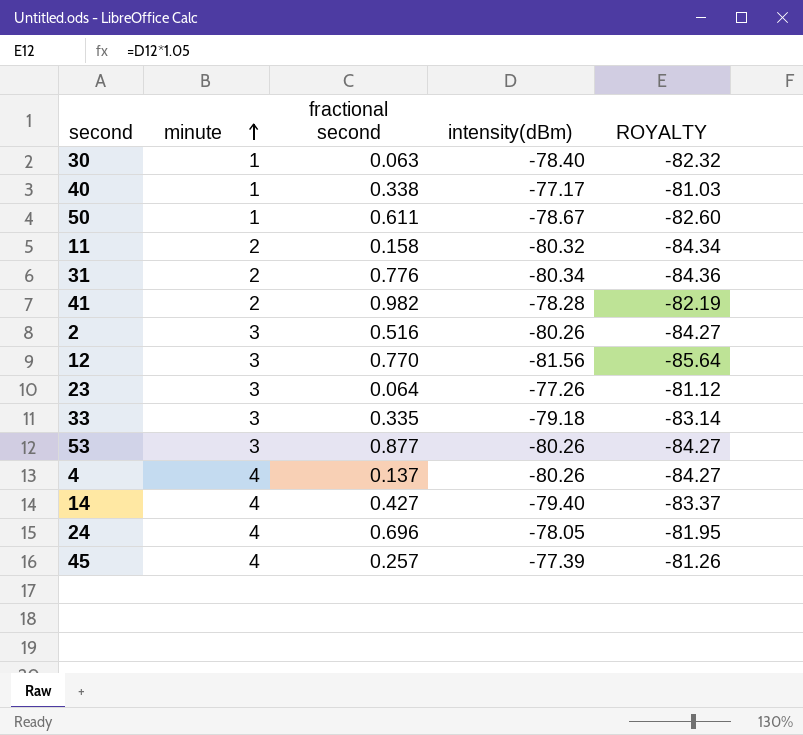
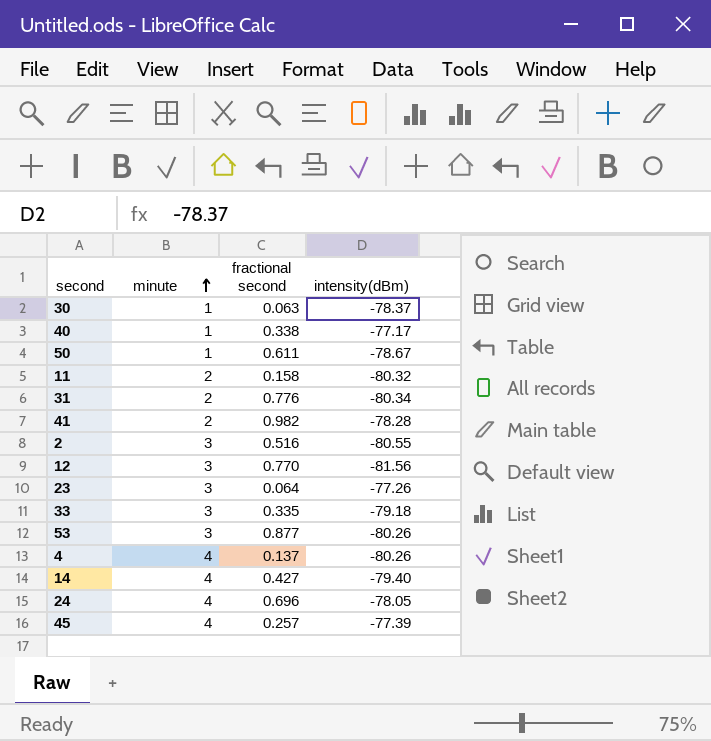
column ROYALTY | formula: [intensity(dBm)] * 1.05 -> none
30 | intensity(dBm): -78.40 -> -78.37
2 | intensity(dBm): -80.26 -> -80.55

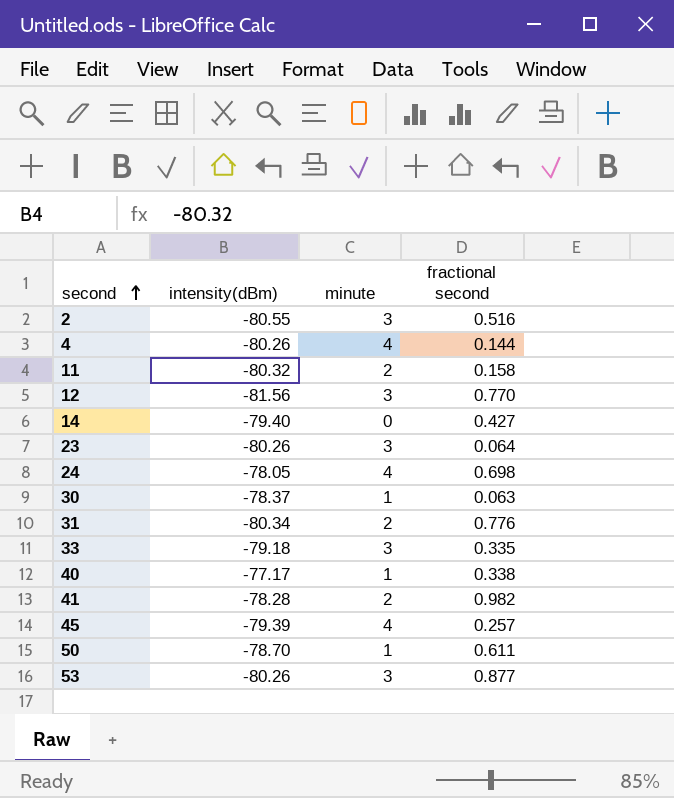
row order: minute ascending -> second ascending
column intensity(dBm) | position: 4 -> 2
4 | fractional second: 0.137 -> 0.144
14 | minute: 4 -> 0
23 | intensity(dBm): -77.26 -> -80.26
24 | fractional second: 0.696 -> 0.698
45 | intensity(dBm): -77.39 -> -79.39
50 | intensity(dBm): -78.67 -> -78.70

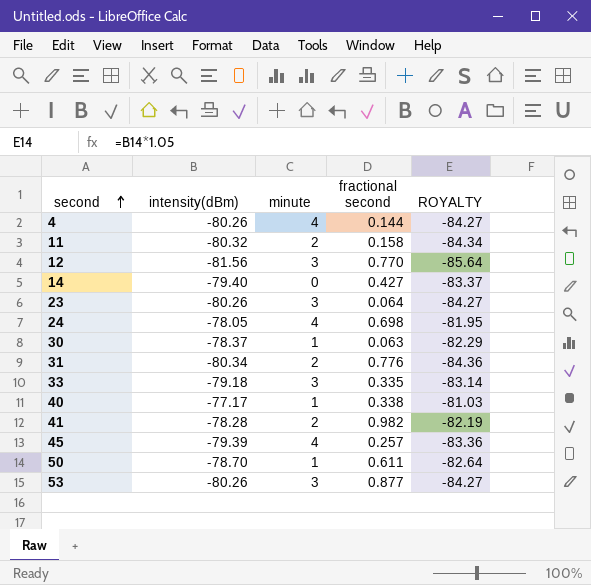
column ROYALTY | formula: none -> [intensity(dBm)] * 1.05
row 2: -80.55 | 3 | 0.516 -> none

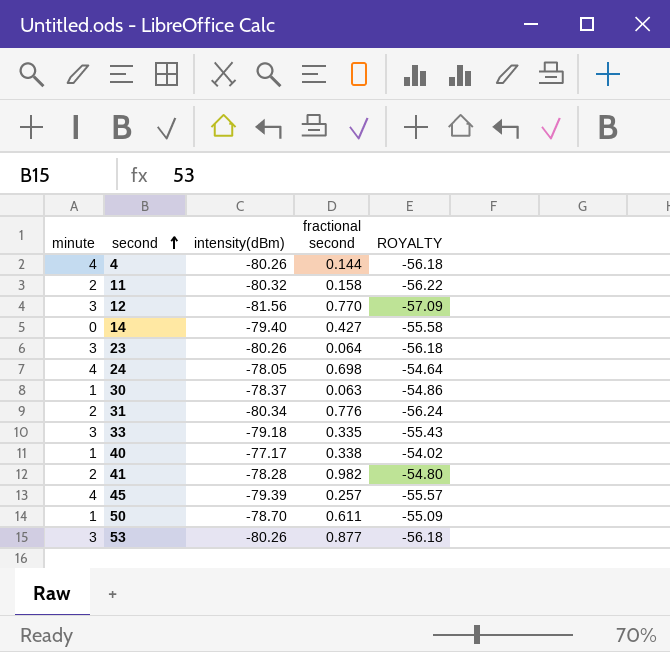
column minute | position: 3 -> 1
column ROYALTY | formula: [intensity(dBm)] * 1.05 -> [intensity(dBm)] * 0.7

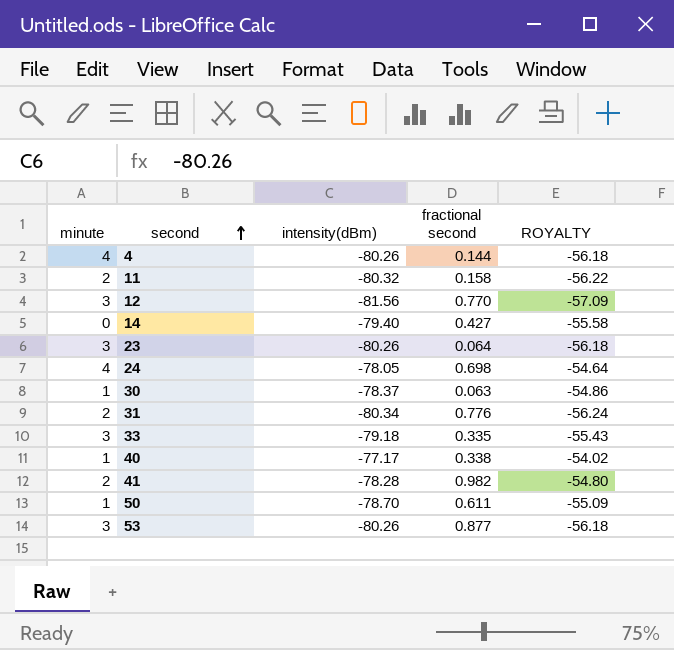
row 45: 4 | -79.39 | 0.257 | -55.57 -> none

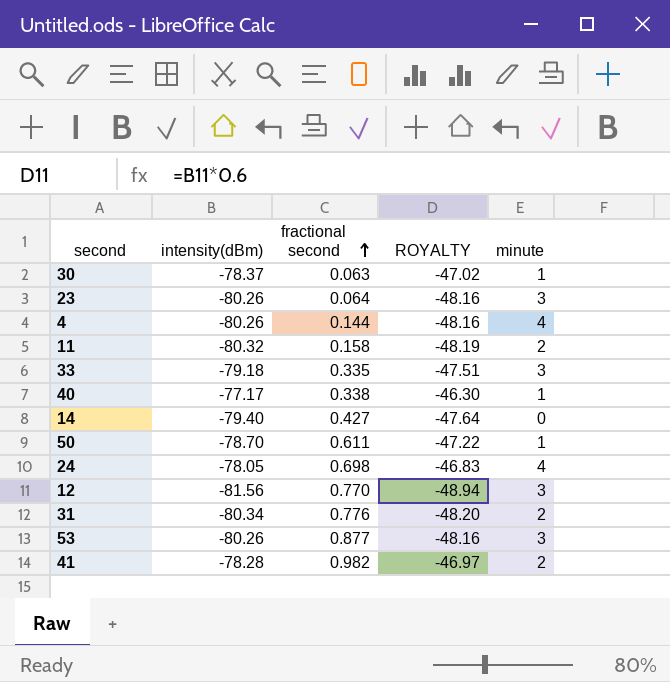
row order: second ascending -> fractional second ascending
column ROYALTY | formula: [intensity(dBm)] * 0.7 -> [intensity(dBm)] * 0.6
column minute | position: 1 -> 5

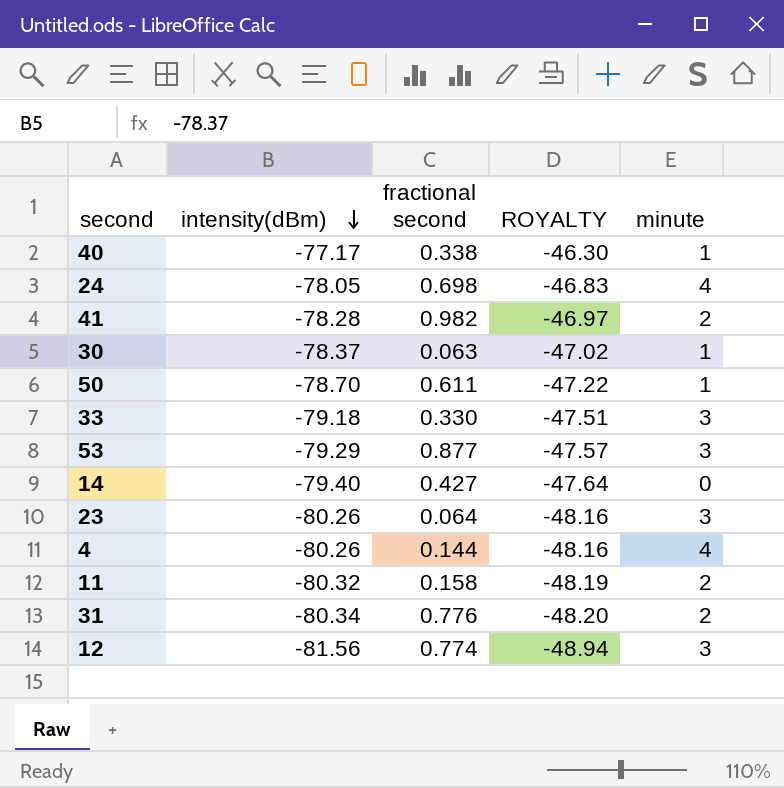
row order: fractional second ascending -> intensity(dBm) descending
33 | fractional second: 0.335 -> 0.330
53 | intensity(dBm): -80.26 -> -79.29
53 | ROYALTY: -48.16 -> -47.57
12 | fractional second: 0.770 -> 0.774

